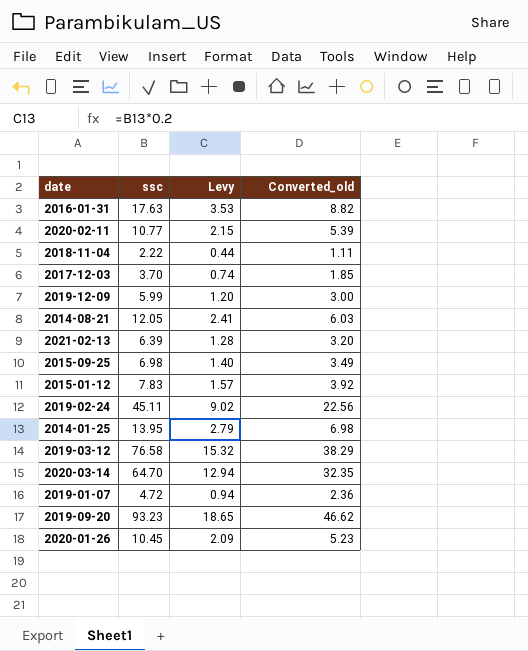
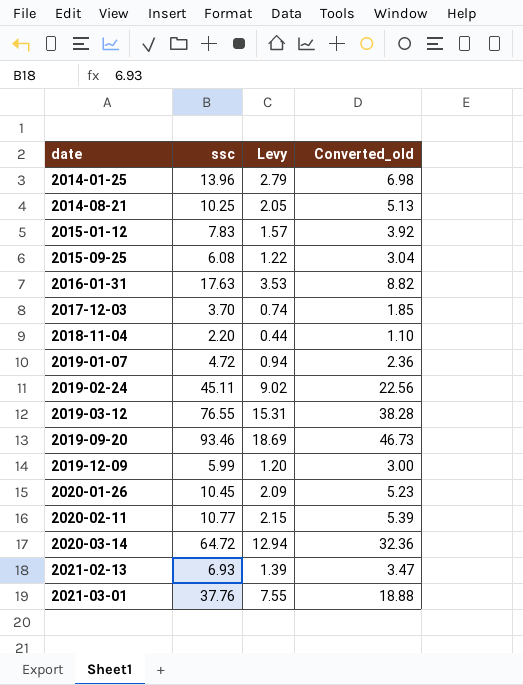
row order: none -> date ascending
2014-01-25 | ssc: 13.95 -> 13.96
2014-08-21 | ssc: 12.05 -> 10.25
2014-08-21 | Levy: 2.41 -> 2.05
2014-08-21 | Converted_old: 6.03 -> 5.13
2015-09-25 | ssc: 6.98 -> 6.08
2015-09-25 | Levy: 1.40 -> 1.22
2015-09-25 | Converted_old: 3.49 -> 3.04
2018-11-04 | ssc: 2.22 -> 2.20
2018-11-04 | Converted_old: 1.11 -> 1.10
2019-03-12 | ssc: 76.58 -> 76.55
2019-03-12 | Levy: 15.32 -> 15.31
2019-03-12 | Converted_old: 38.29 -> 38.28
2019-09-20 | ssc: 93.23 -> 93.46
2019-09-20 | Levy: 18.65 -> 18.69
2019-09-20 | Converted_old: 46.62 -> 46.73
2020-03-14 | ssc: 64.70 -> 64.72
2020-03-14 | Converted_old: 32.35 -> 32.36
2021-02-13 | ssc: 6.39 -> 6.93
2021-02-13 | Levy: 1.28 -> 1.39
2021-02-13 | Converted_old: 3.20 -> 3.47
row 2021-03-01: none -> 37.76 | 7.55 | 18.88

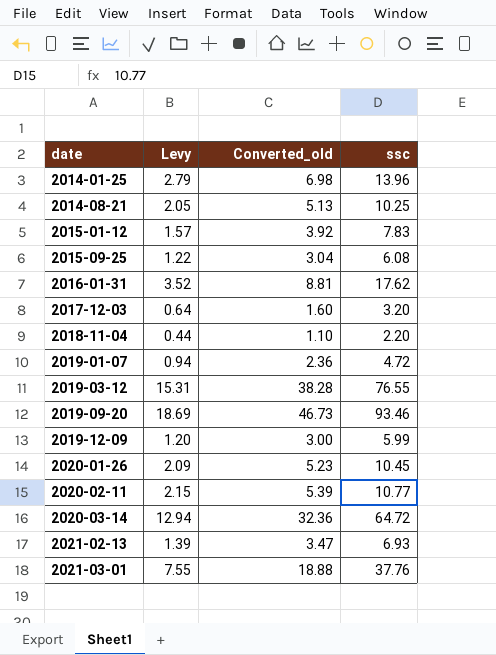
column ssc | position: 2 -> 4
row 2019-02-24: 45.11 | 9.02 | 22.56 -> none
2016-01-31 | Levy: 3.53 -> 3.52
2016-01-31 | Converted_old: 8.82 -> 8.81
2016-01-31 | ssc: 17.63 -> 17.62
2017-12-03 | Levy: 0.74 -> 0.64
2017-12-03 | Converted_old: 1.85 -> 1.60
2017-12-03 | ssc: 3.70 -> 3.20

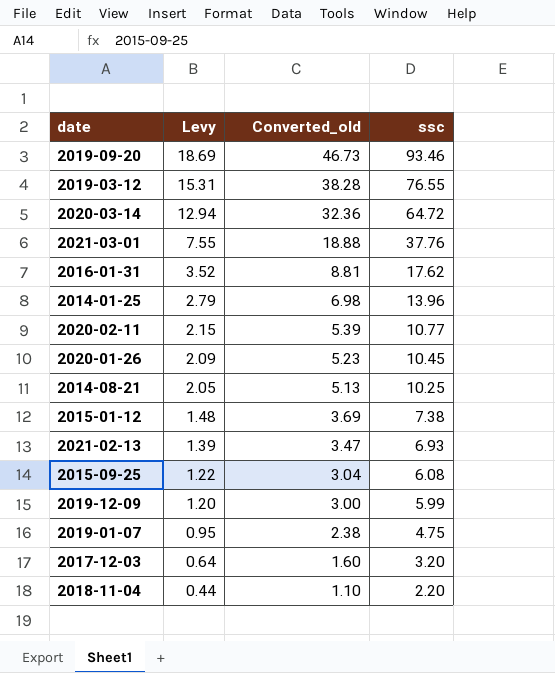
row order: date ascending -> Levy descending
2015-01-12 | Levy: 1.57 -> 1.48
2015-01-12 | Converted_old: 3.92 -> 3.69
2015-01-12 | ssc: 7.83 -> 7.38
2019-01-07 | Levy: 0.94 -> 0.95
2019-01-07 | Converted_old: 2.36 -> 2.38
2019-01-07 | ssc: 4.72 -> 4.75

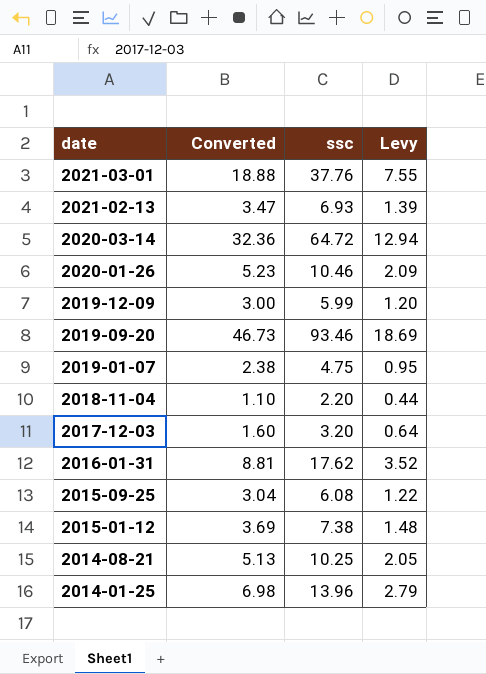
row order: Levy descending -> date descending
column name: Converted_old -> Converted
column Levy | position: 2 -> 4
row 2019-03-12: 15.31 | 38.28 | 76.55 -> none
row 2020-02-11: 2.15 | 5.39 | 10.77 -> none
2020-01-26 | ssc: 10.45 -> 10.46

